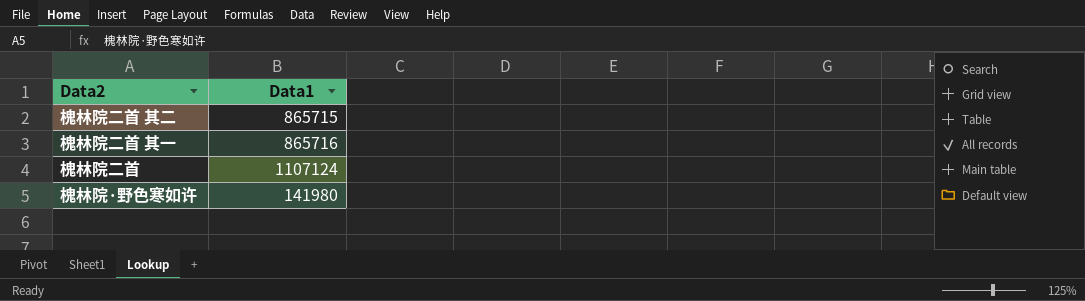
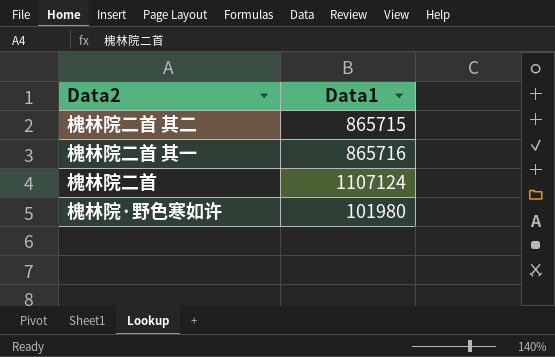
槐林院·野色寒如许 | Data1: 141980 -> 101980

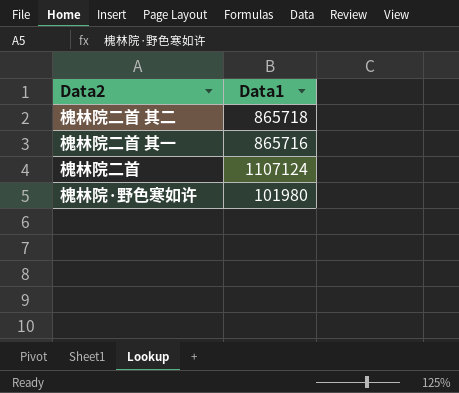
槐林院二首 其二 | Data1: 865715 -> 865718

